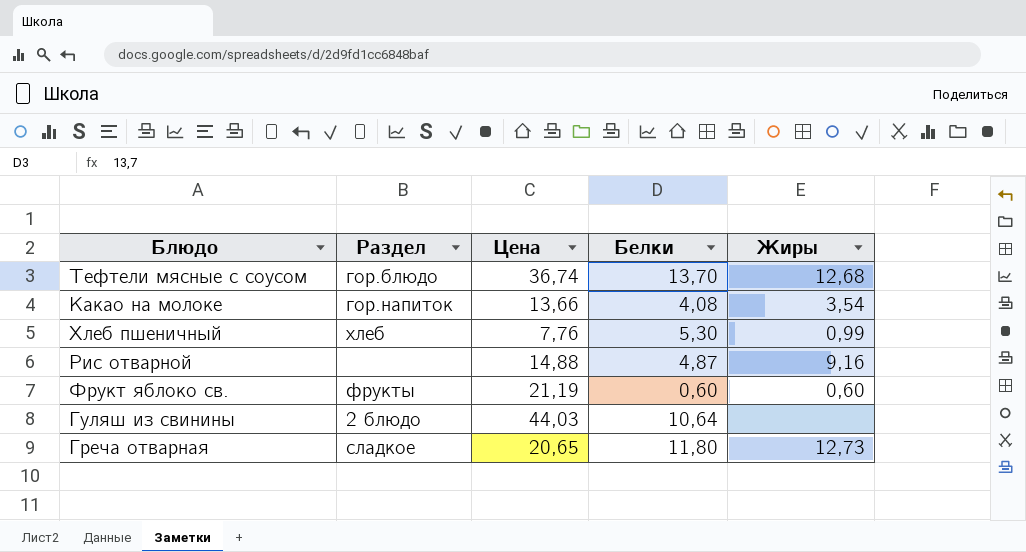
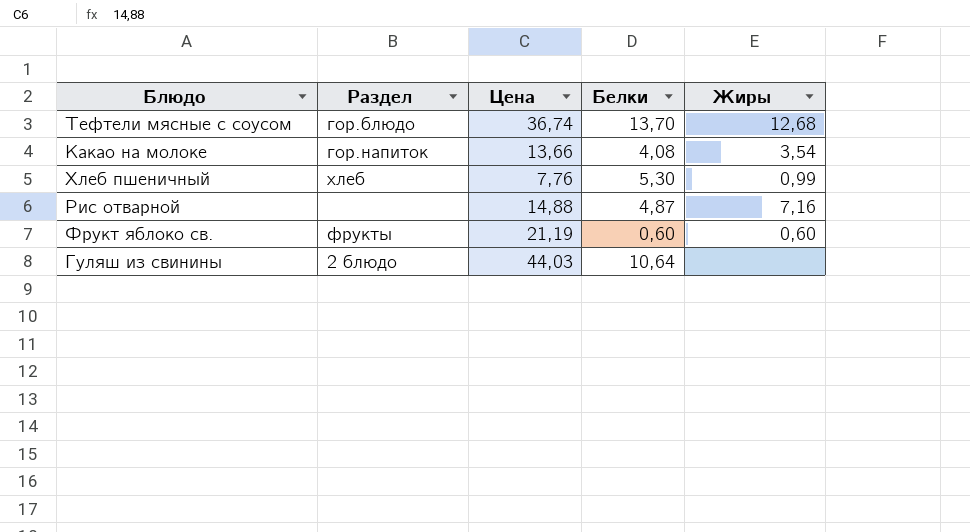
row Греча отварная: сладкое | 20,65 | 11,80 | 12,73 -> none
Рис отварной | Жиры: 9,16 -> 7,16

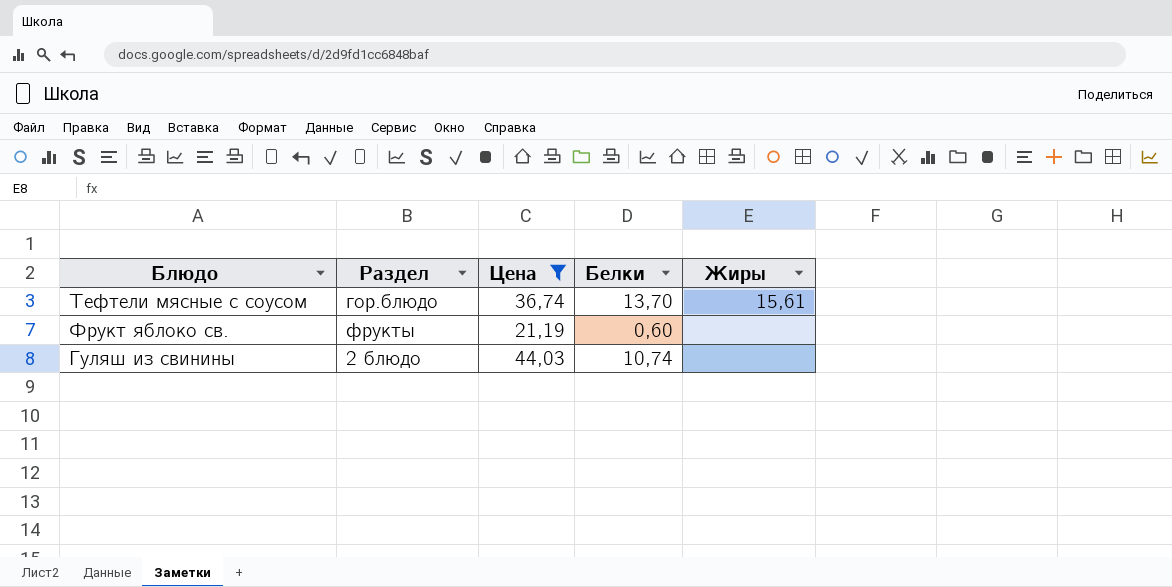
filter: none -> Цена >= 21,19
Тефтели мясные с соусом | Жиры: 12,68 -> 15,61
Фрукт яблоко св. | Жиры: 0,60 -> none
Гуляш из свинины | Белки: 10,64 -> 10,74

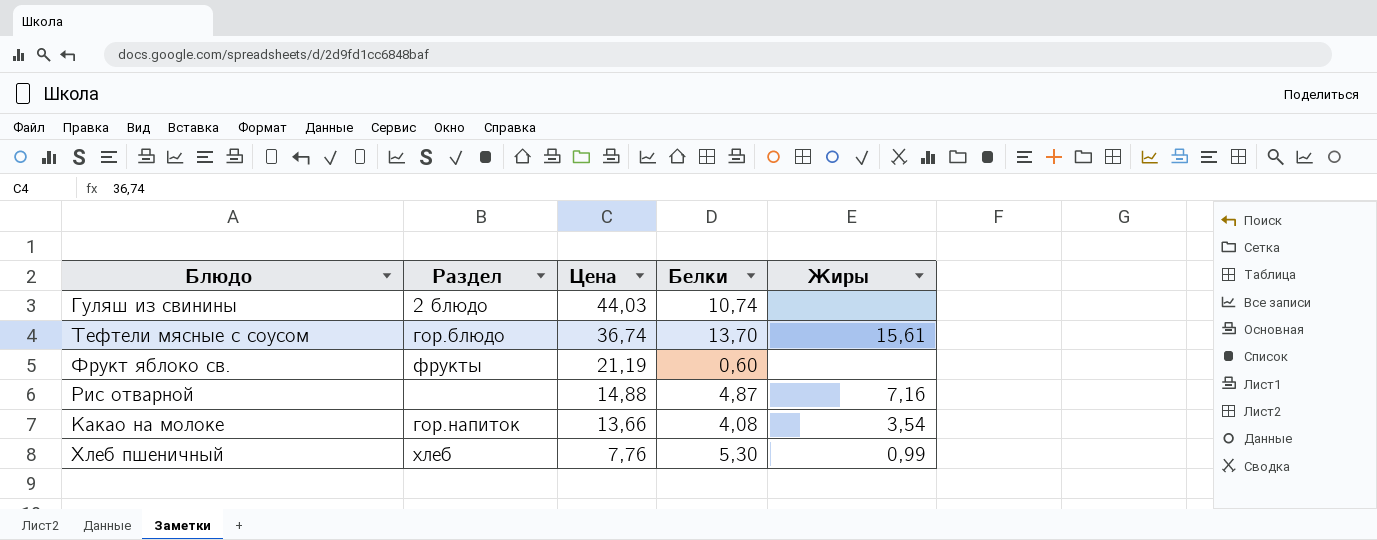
filter: Цена >= 21,19 -> none
row order: none -> Цена descending

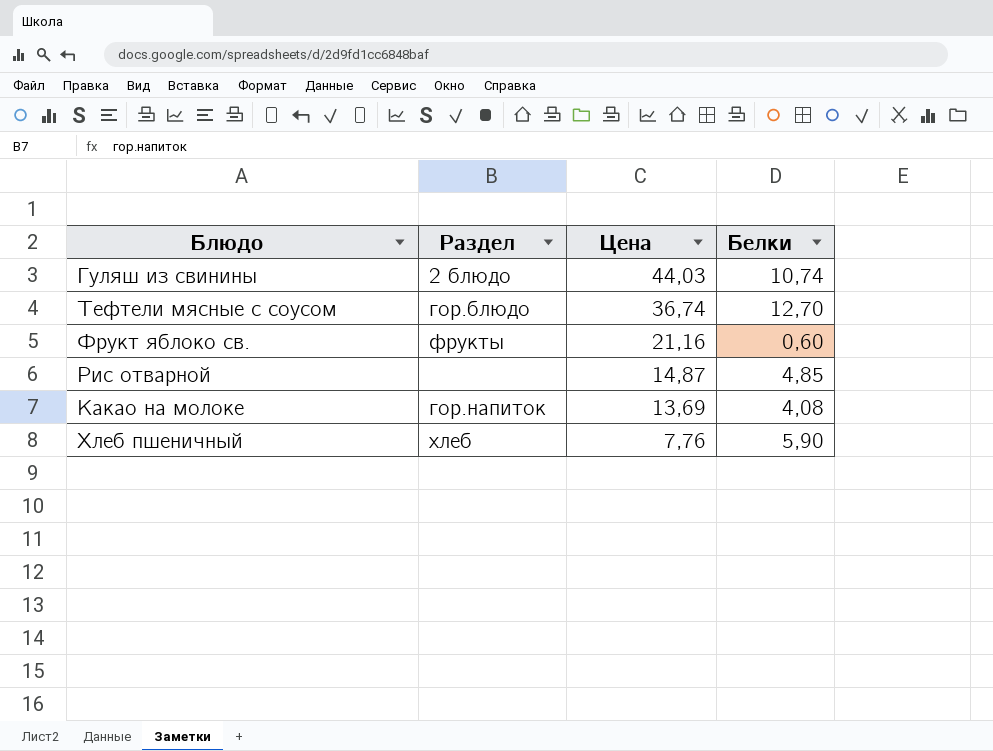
column Жиры | position: 5 -> none
Тефтели мясные с соусом | Белки: 13,70 -> 12,70
Фрукт яблоко св. | Цена: 21,19 -> 21,16
Рис отварной | Цена: 14,88 -> 14,87
Рис отварной | Белки: 4,87 -> 4,85
Какао на молоке | Цена: 13,66 -> 13,69
Хлеб пшеничный | Белки: 5,30 -> 5,90

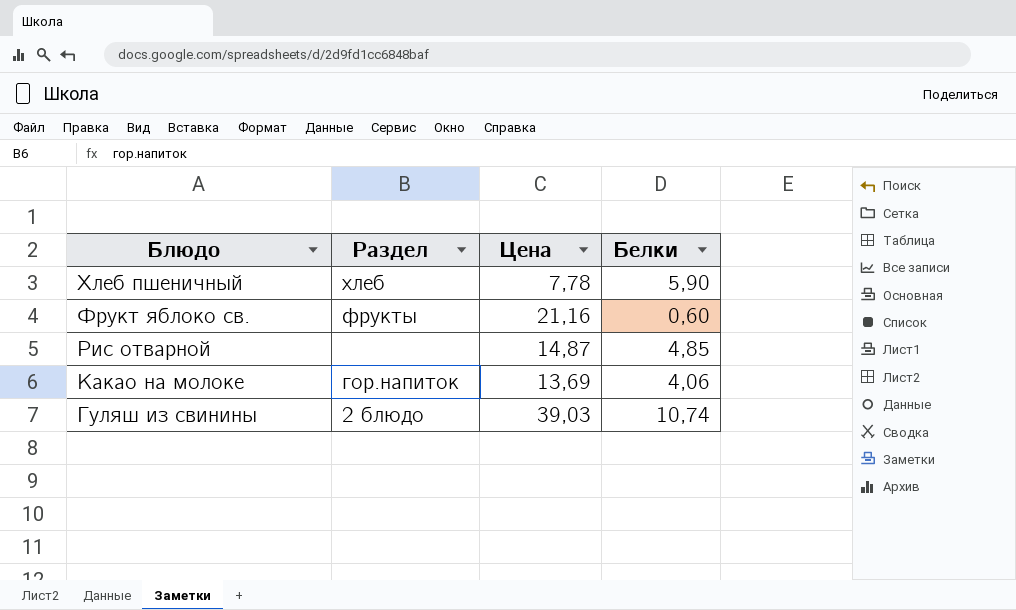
row order: Цена descending -> Блюдо descending
row Тефтели мясные с соусом: гор.блюдо | 36,74 | 12,70 -> none
Хлеб пшеничный | Цена: 7,76 -> 7,78
Какао на молоке | Белки: 4,08 -> 4,06
Гуляш из свинины | Цена: 44,03 -> 39,03

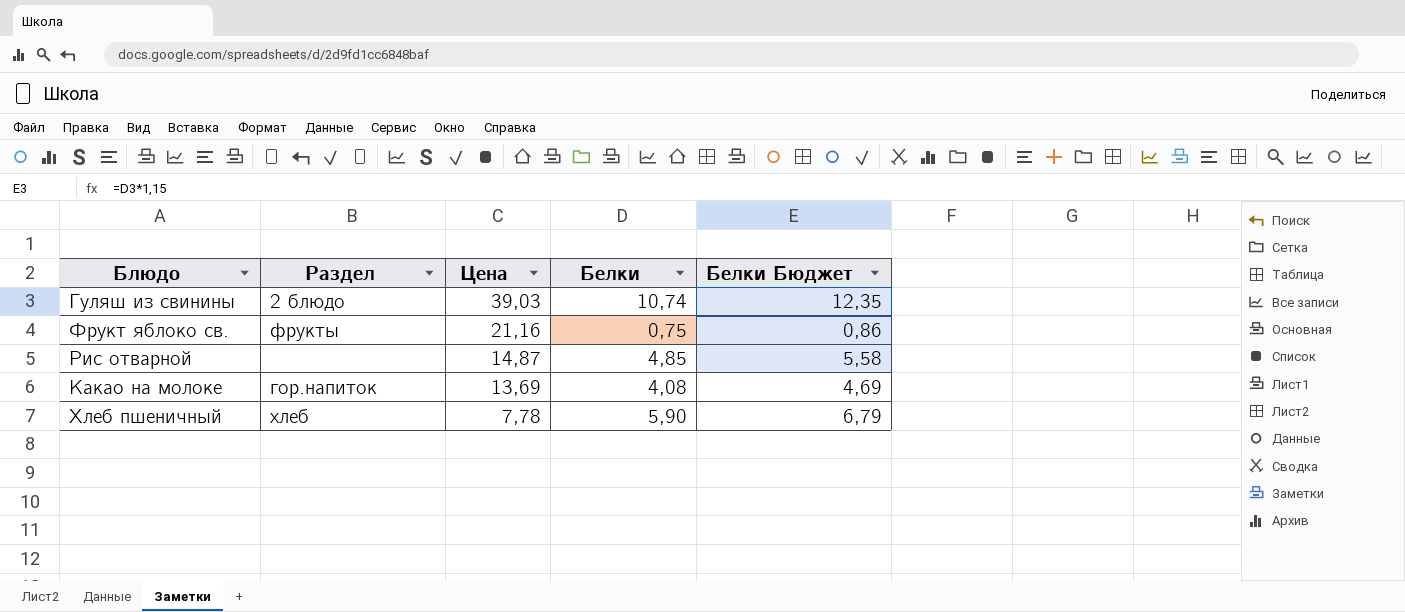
row order: Блюдо descending -> Цена descending
column Белки Бюджет | formula: none -> [Белки] * 1,15
Фрукт яблоко св. | Белки: 0,60 -> 0,75
Какао на молоке | Белки: 4,06 -> 4,08

